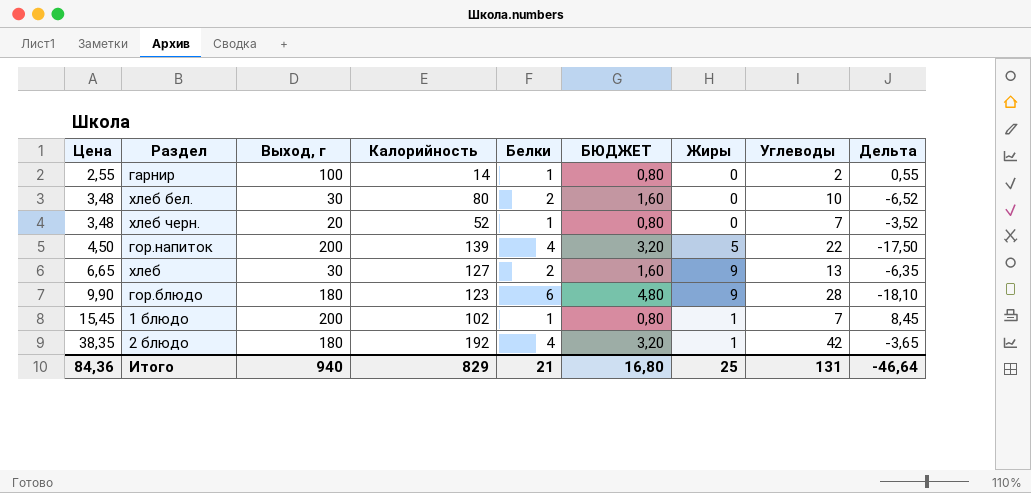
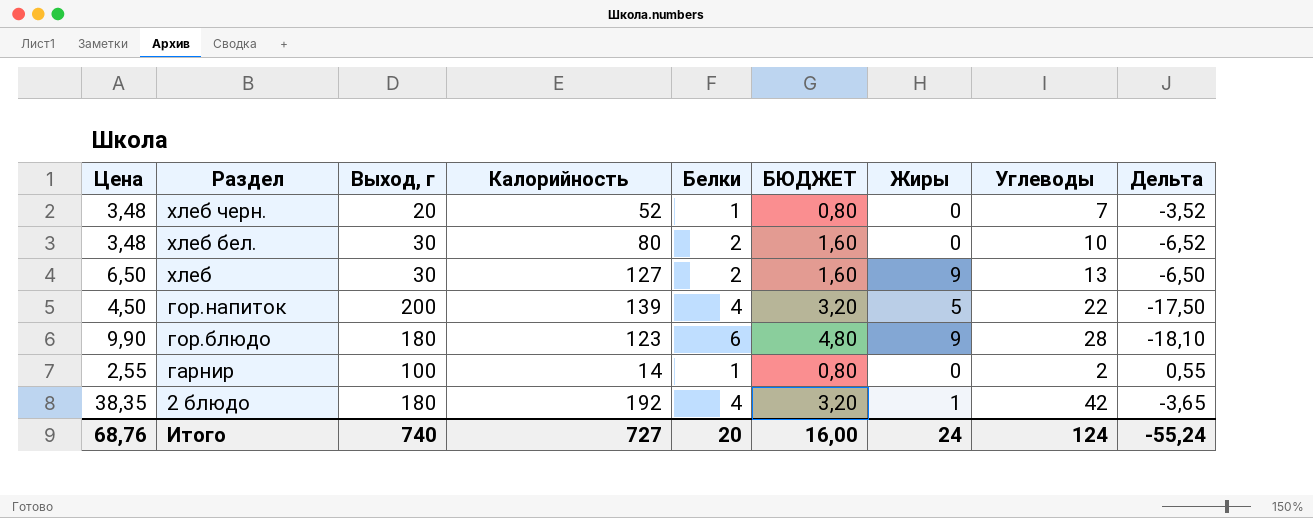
row order: Цена ascending -> Раздел descending
row 1 блюдо: 15,45 | 200 | 102 | 1 | 0,80 | 1 | 7 | 8,45 -> none
хлеб | Цена: 6,65 -> 6,50
хлеб | Дельта: -6,35 -> -6,50
Итого | Цена: 84,36 -> 68,76
Итого | Выход, г: 940 -> 740
Итого | Калорийность: 829 -> 727
Итого | Белки: 21 -> 20
Итого | БЮДЖЕТ: 16,80 -> 16,00
Итого | Жиры: 25 -> 24
Итого | Углеводы: 131 -> 124
Итого | Дельта: -46,64 -> -55,24

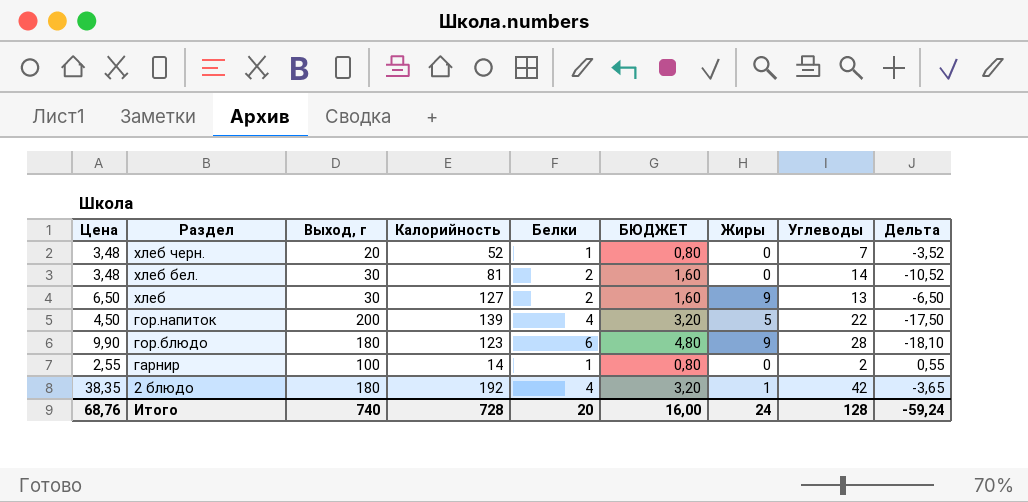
хлеб бел. | Калорийность: 80 -> 81
хлеб бел. | Углеводы: 10 -> 14
хлеб бел. | Дельта: -6,52 -> -10,52
Итого | Калорийность: 727 -> 728
Итого | Углеводы: 124 -> 128
Итого | Дельта: -55,24 -> -59,24

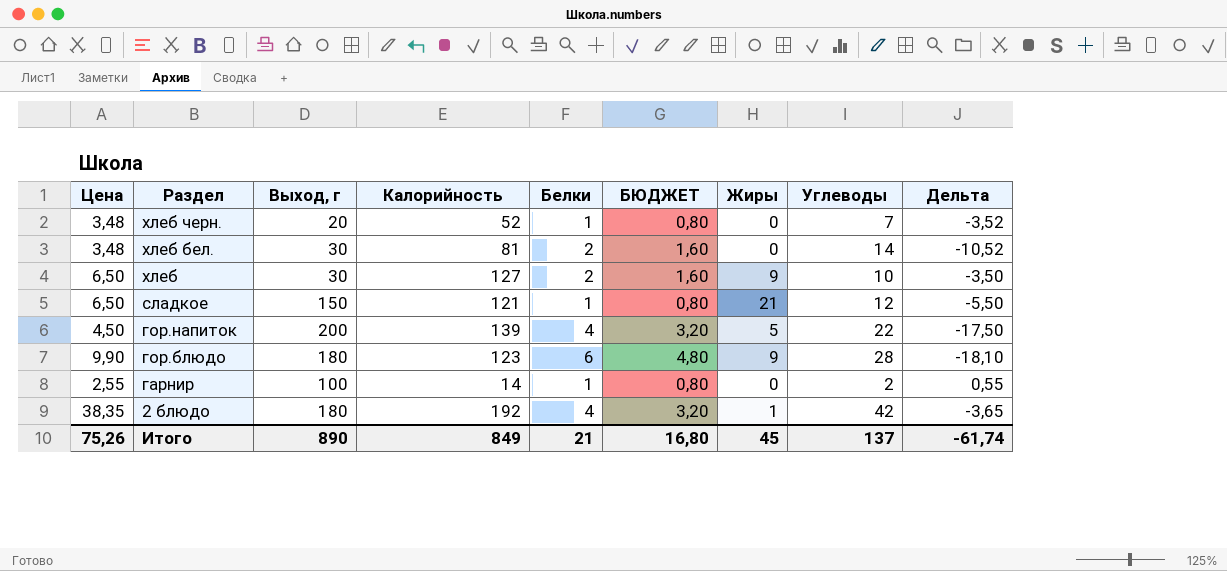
хлеб | Углеводы: 13 -> 10
хлеб | Дельта: -6,50 -> -3,50
row сладкое: none -> 6,50 | 150 | 121 | 1 | 0,80 | 21 | 12 | -5,50
Итого | Цена: 68,76 -> 75,26
Итого | Выход, г: 740 -> 890
Итого | Калорийность: 728 -> 849
Итого | Белки: 20 -> 21
Итого | БЮДЖЕТ: 16,00 -> 16,80
Итого | Жиры: 24 -> 45
Итого | Углеводы: 128 -> 137
Итого | Дельта: -59,24 -> -61,74

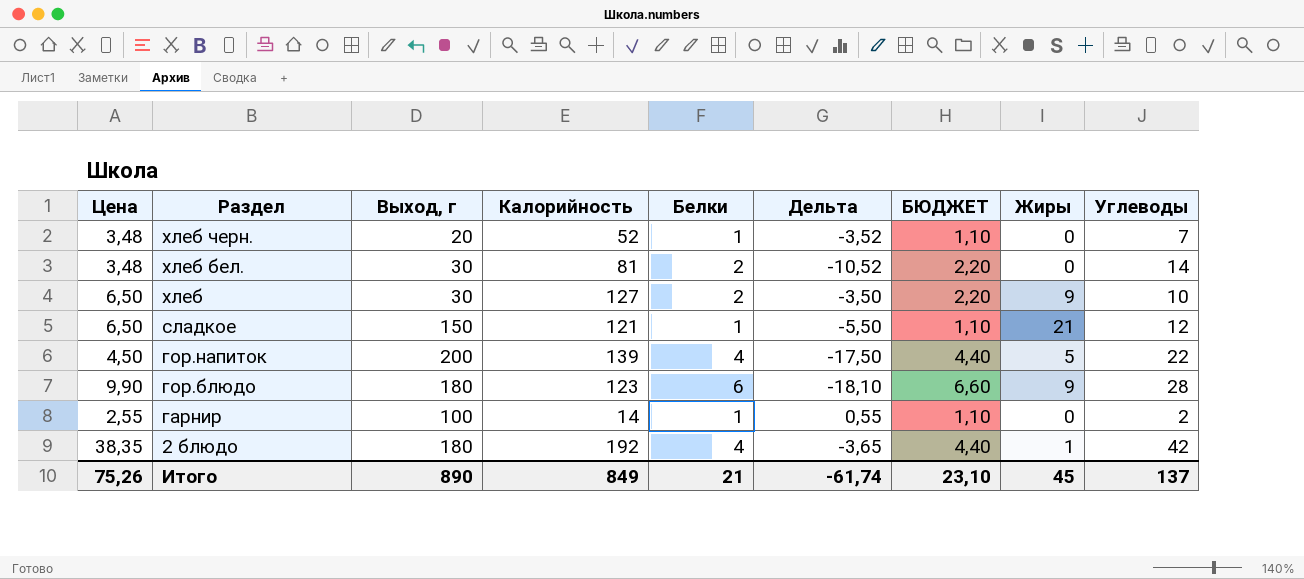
column Дельта | position: 9 -> 6
column БЮДЖЕТ | formula: [Белки] * 0,8 -> [Белки] * 1,1
Итого | БЮДЖЕТ: 16,80 -> 23,10

